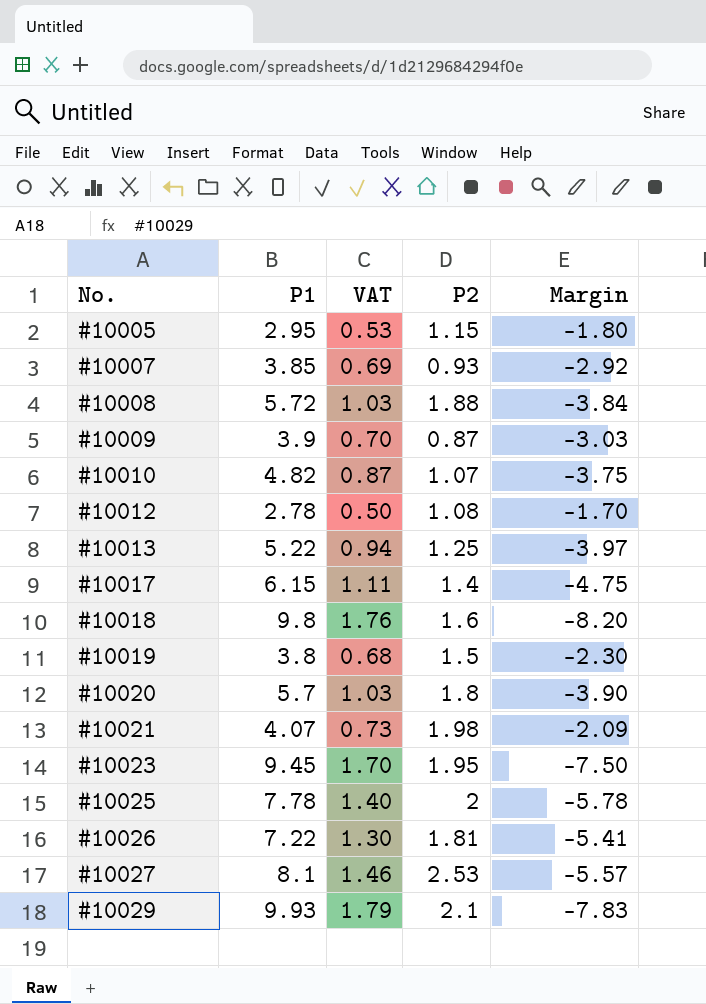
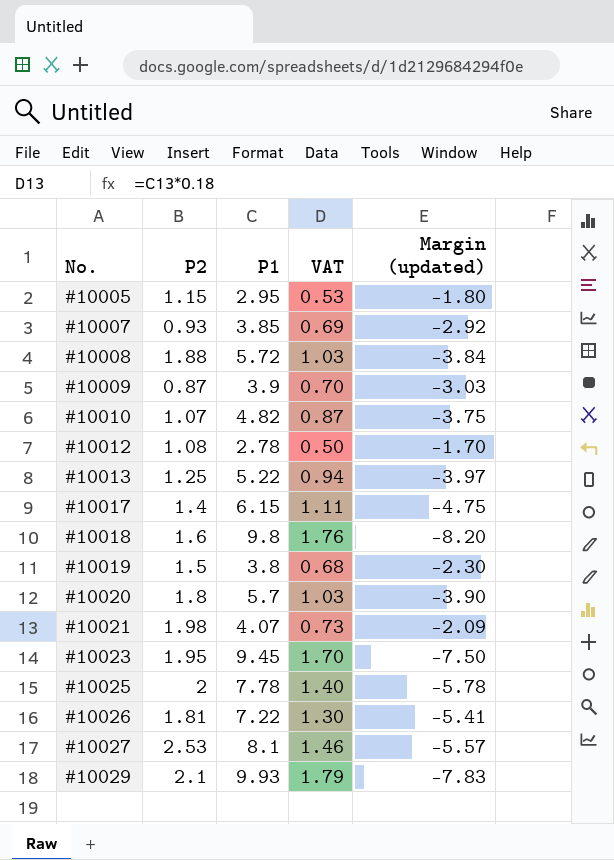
column P2 | position: 4 -> 2
column name: Margin -> Margin (updated)

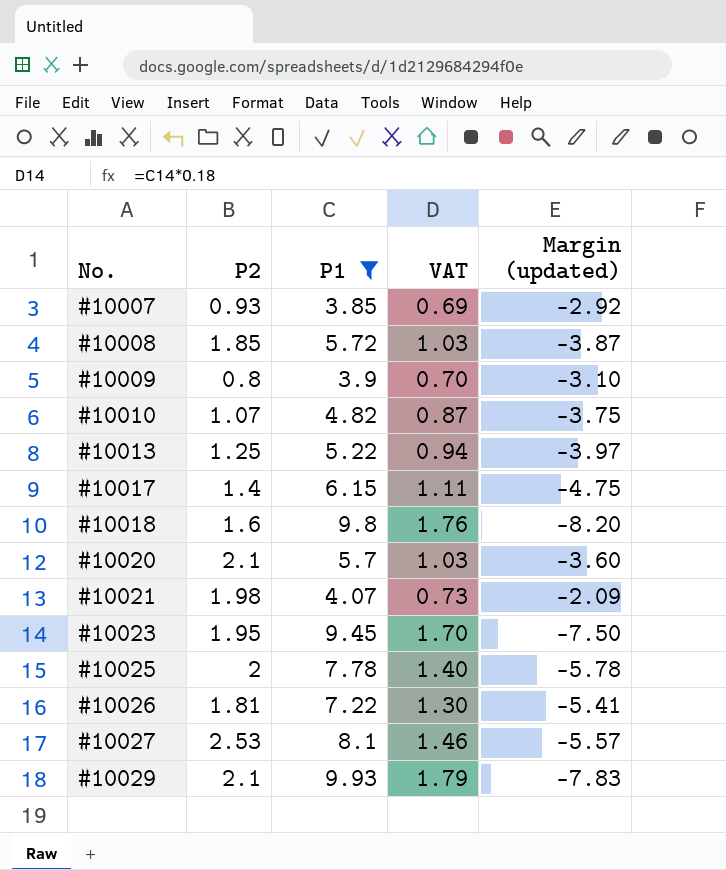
filter: none -> P1 >= 3.85
#10008 | P2: 1.88 -> 1.85
#10008 | Margin (updated): -3.84 -> -3.87
#10009 | P2: 0.87 -> 0.8
#10009 | Margin (updated): -3.03 -> -3.10
#10020 | P2: 1.8 -> 2.1
#10020 | Margin (updated): -3.90 -> -3.60

